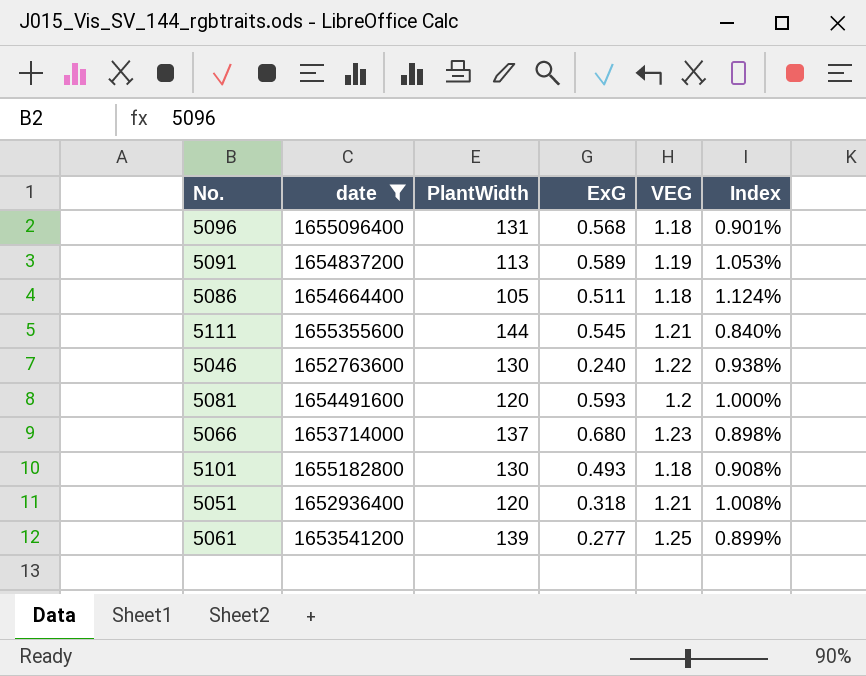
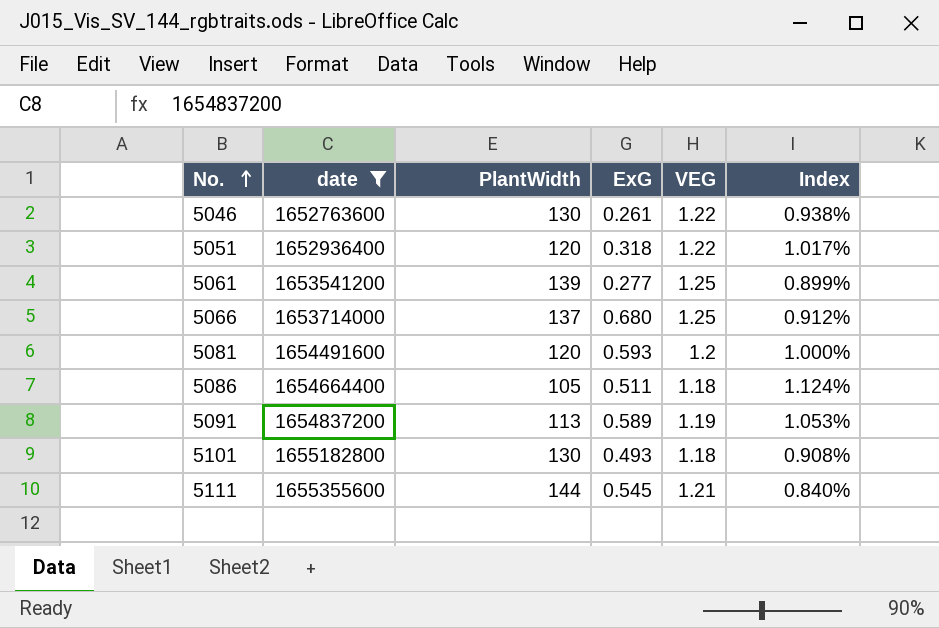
row order: none -> No. ascending
row 5096: 1655096400 | 131 | 0.568 | 1.18 | 0.901% -> none
5046 | ExG: 0.240 -> 0.261
5051 | VEG: 1.21 -> 1.22
5051 | Index: 1.008% -> 1.017%
5066 | VEG: 1.23 -> 1.25
5066 | Index: 0.898% -> 0.912%

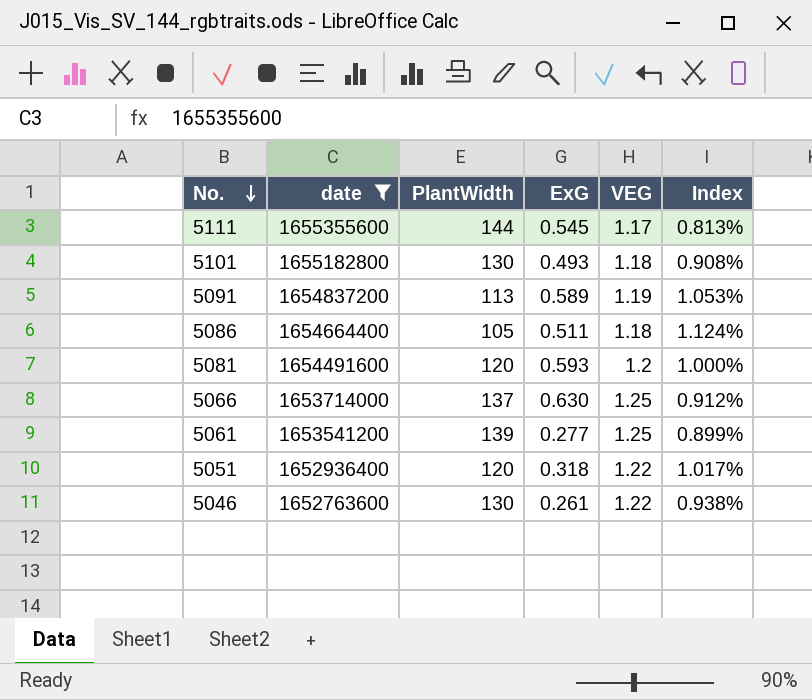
row order: No. ascending -> No. descending
5111 | VEG: 1.21 -> 1.17
5111 | Index: 0.840% -> 0.813%
5066 | ExG: 0.680 -> 0.630

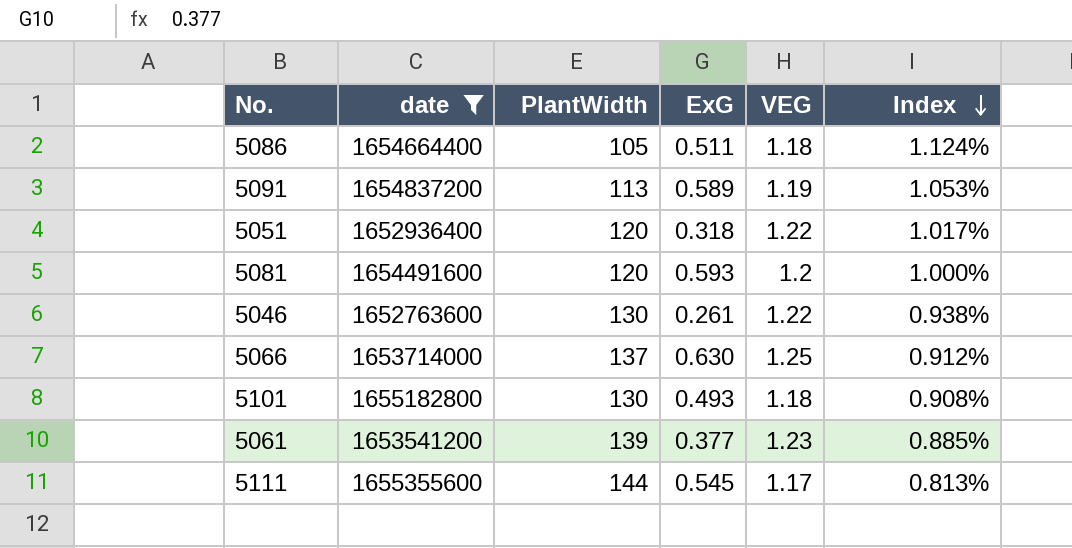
row order: No. descending -> Index descending
5061 | ExG: 0.277 -> 0.377
5061 | VEG: 1.25 -> 1.23
5061 | Index: 0.899% -> 0.885%

